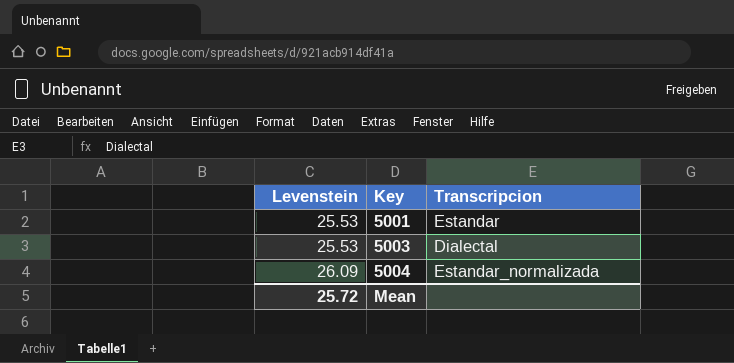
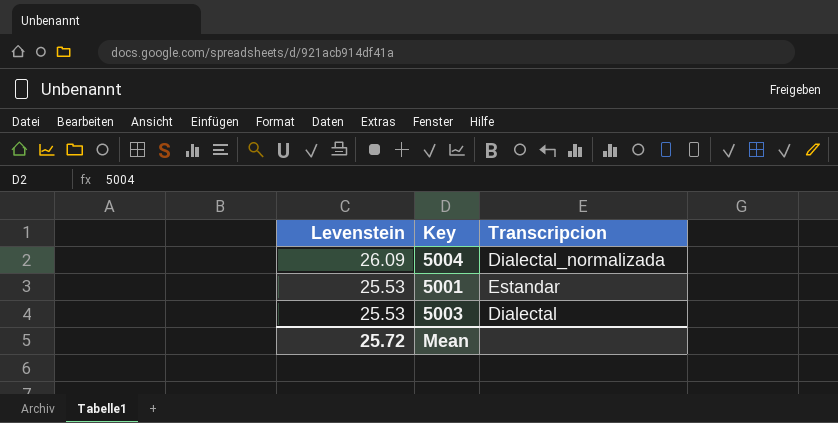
row order: Levenstein ascending -> Levenstein descending
5004 | Transcripcion: Estandar_normalizada -> Dialectal_normalizada

